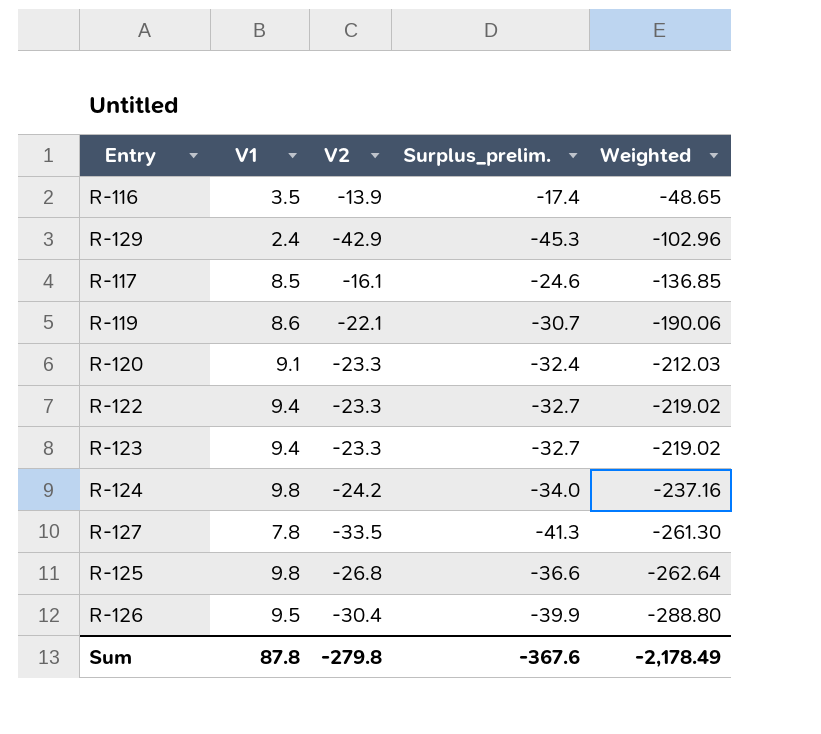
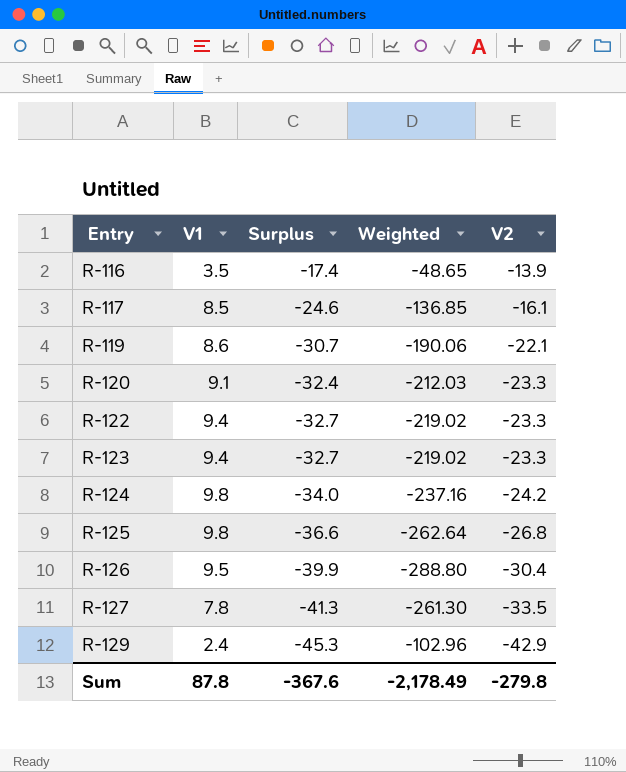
row order: Weighted descending -> Entry ascending
column name: Surplus_prelim. -> Surplus
column V2 | position: 3 -> 5

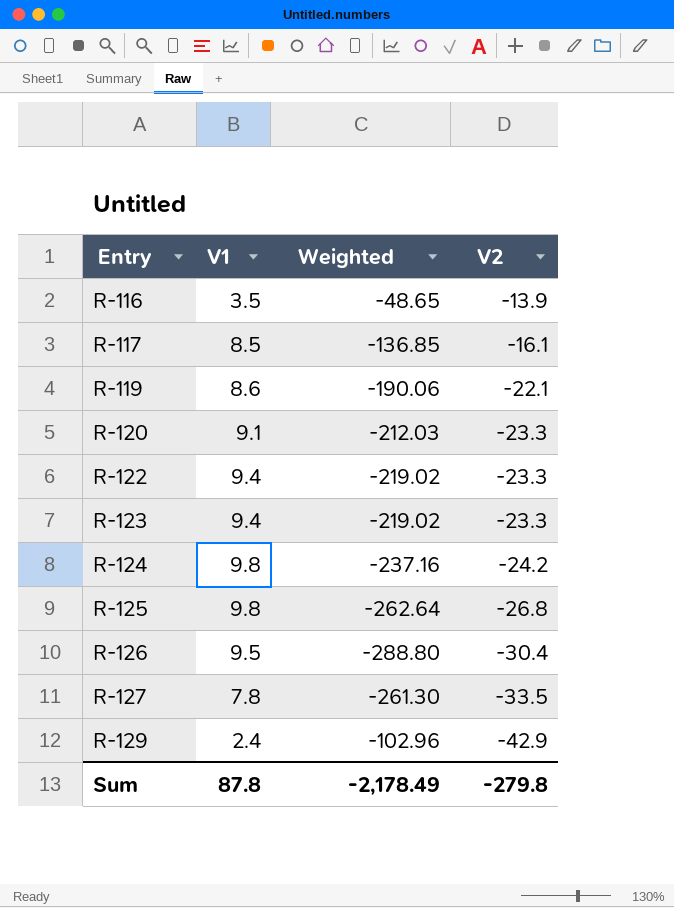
column Surplus | formula: [V2] - [V1] -> none

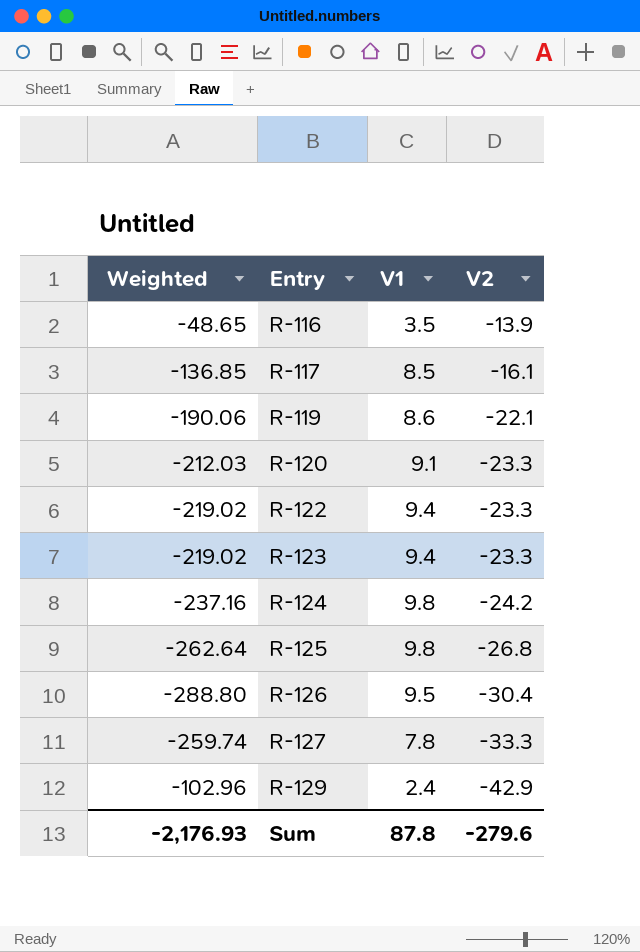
column Weighted | position: 3 -> 1
R-127 | Weighted: -261.30 -> -259.74
R-127 | V2: -33.5 -> -33.3
Sum | Weighted: -2,178.49 -> -2,176.93
Sum | V2: -279.8 -> -279.6

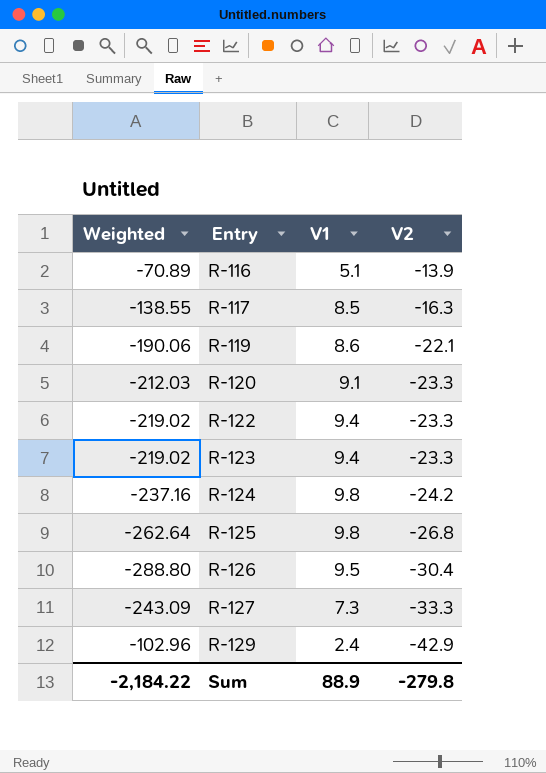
R-116 | Weighted: -48.65 -> -70.89
R-116 | V1: 3.5 -> 5.1
R-117 | Weighted: -136.85 -> -138.55
R-117 | V2: -16.1 -> -16.3
R-127 | Weighted: -259.74 -> -243.09
R-127 | V1: 7.8 -> 7.3
Sum | Weighted: -2,176.93 -> -2,184.22
Sum | V1: 87.8 -> 88.9
Sum | V2: -279.6 -> -279.8

